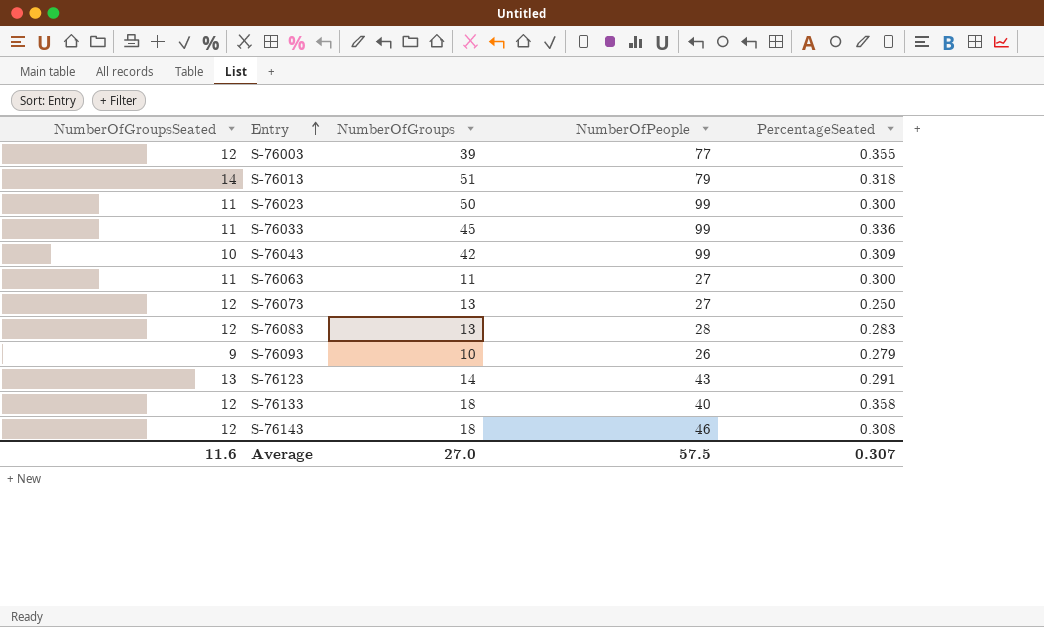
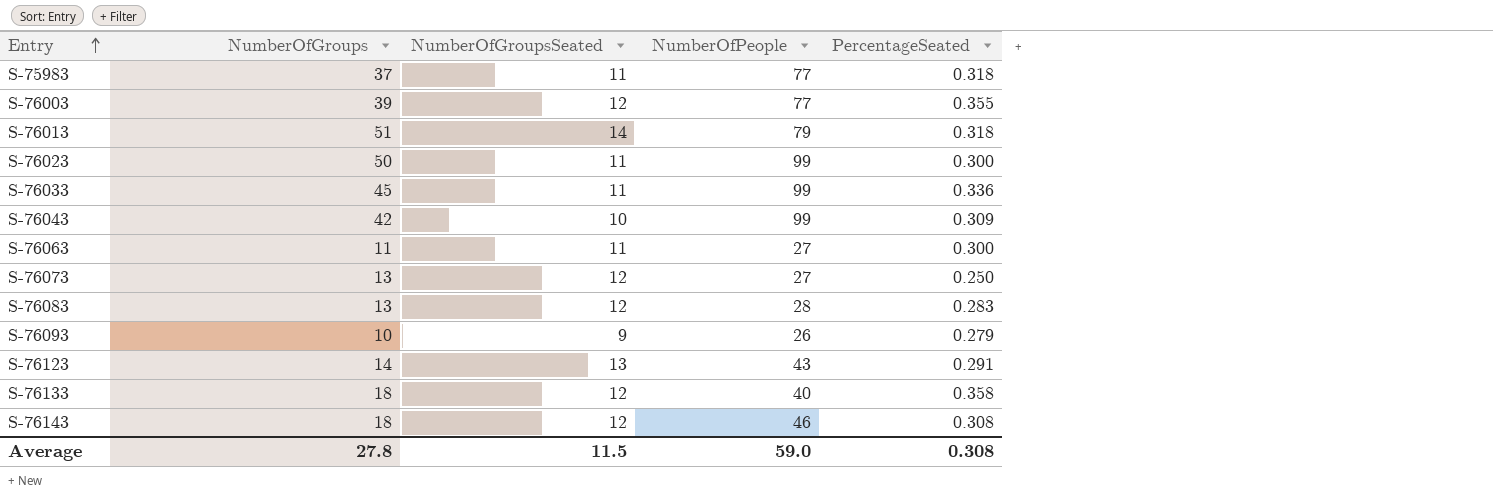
column NumberOfGroupsSeated | position: 1 -> 3
row S-75983: none -> 37 | 11 | 77 | 0.318
Average | NumberOfGroups: 27.0 -> 27.8
Average | NumberOfGroupsSeated: 11.6 -> 11.5
Average | NumberOfPeople: 57.5 -> 59.0
Average | PercentageSeated: 0.307 -> 0.308

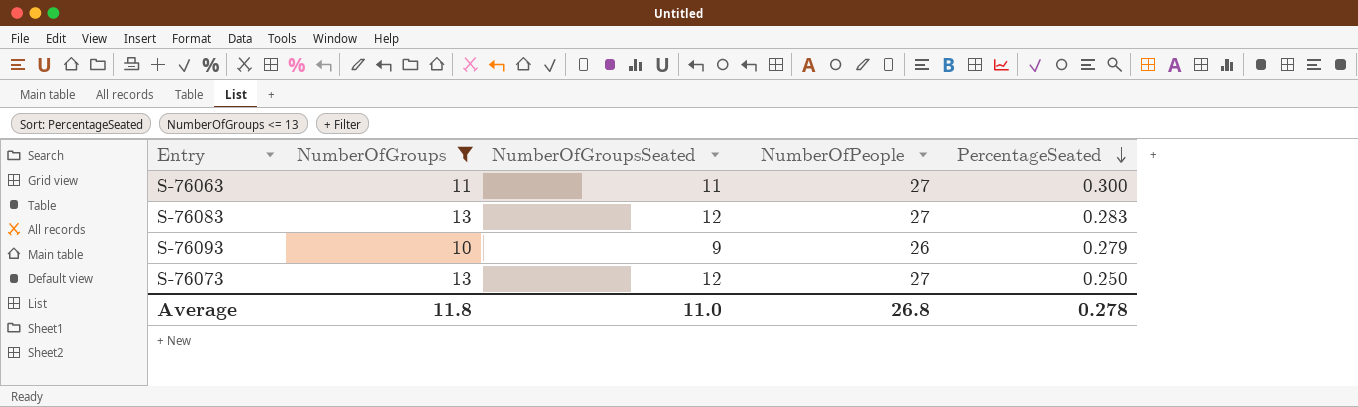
filter: none -> NumberOfGroups <= 13
row order: Entry ascending -> PercentageSeated descending
S-76083 | NumberOfPeople: 28 -> 27
Average | NumberOfGroups: 27.8 -> 11.8
Average | NumberOfGroupsSeated: 11.5 -> 11.0
Average | NumberOfPeople: 59.0 -> 26.8
Average | PercentageSeated: 0.308 -> 0.278

